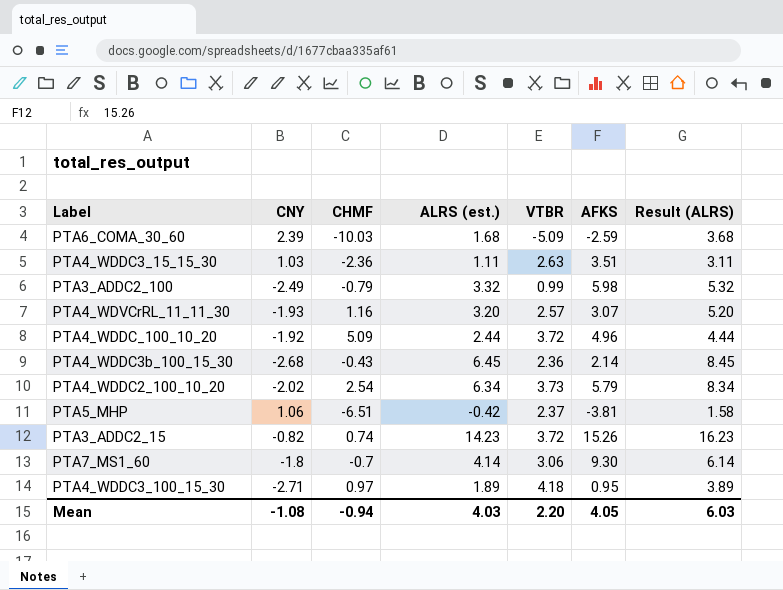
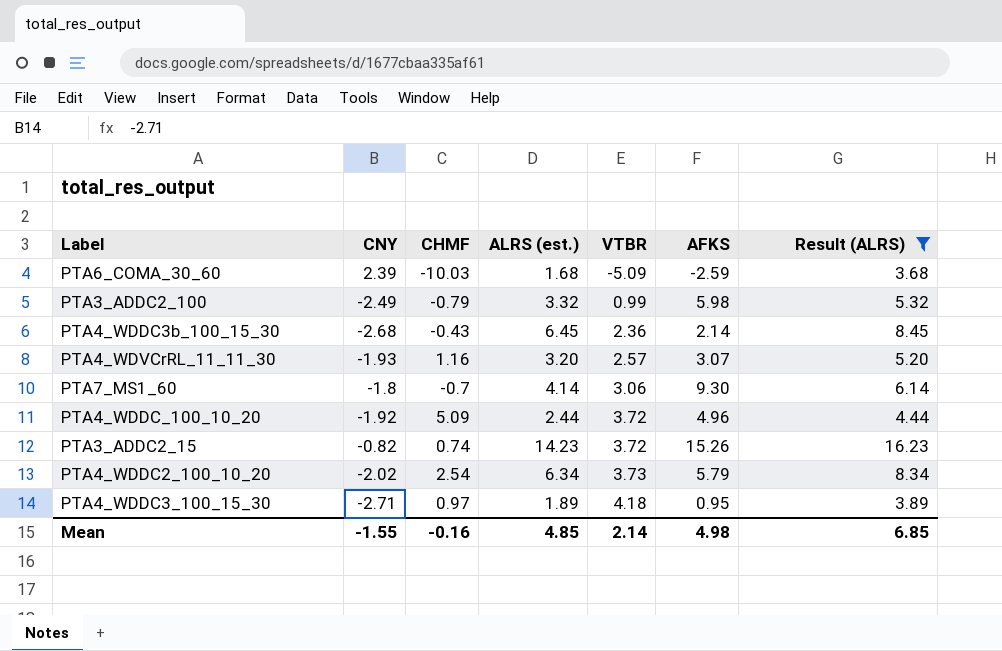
filter: none -> Result (ALRS) >= 3.68
row order: none -> VTBR ascending
Mean | CNY: -1.08 -> -1.55
Mean | CHMF: -0.94 -> -0.16
Mean | ALRS (est.): 4.03 -> 4.85
Mean | VTBR: 2.20 -> 2.14
Mean | AFKS: 4.05 -> 4.98
Mean | Result (ALRS): 6.03 -> 6.85

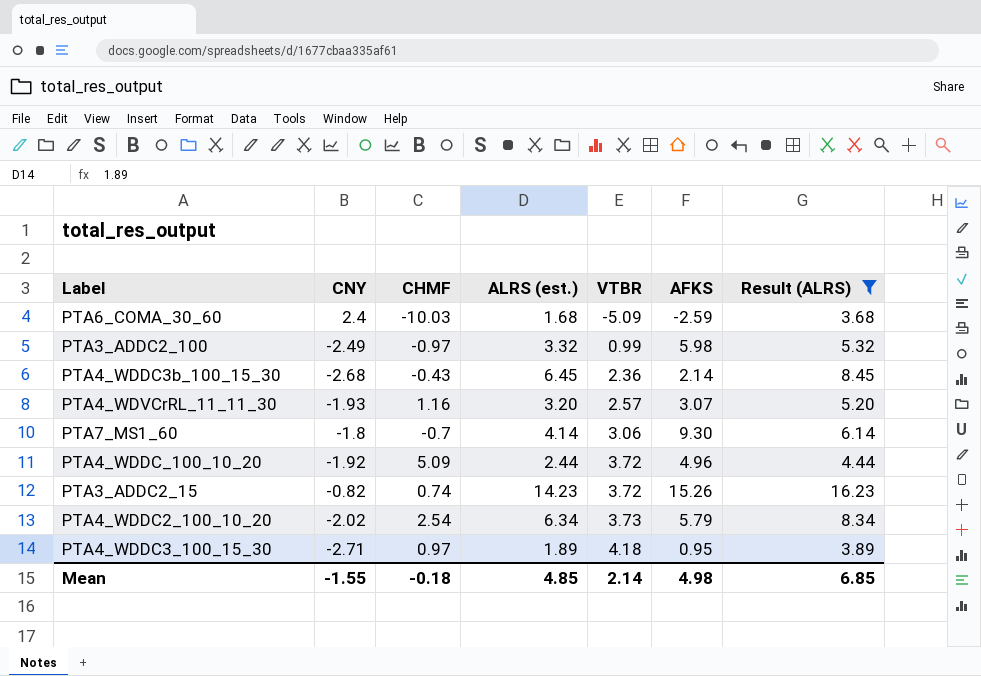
PTA6_COMA_30_60 | CNY: 2.39 -> 2.4
PTA3_ADDC2_100 | CHMF: -0.79 -> -0.97
Mean | CHMF: -0.16 -> -0.18

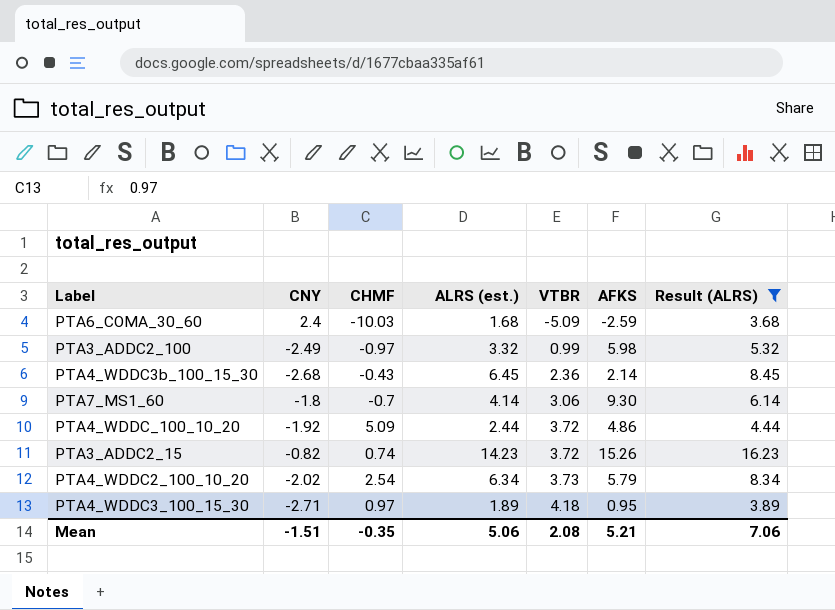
row PTA4_WDVCrRL_11_11_30: -1.93 | 1.16 | 3.20 | 2.57 | 3.07 | 5.20 -> none
PTA4_WDDC_100_10_20 | AFKS: 4.96 -> 4.86
Mean | CNY: -1.55 -> -1.51
Mean | CHMF: -0.18 -> -0.35
Mean | ALRS (est.): 4.85 -> 5.06
Mean | VTBR: 2.14 -> 2.08
Mean | AFKS: 4.98 -> 5.21
Mean | Result (ALRS): 6.85 -> 7.06

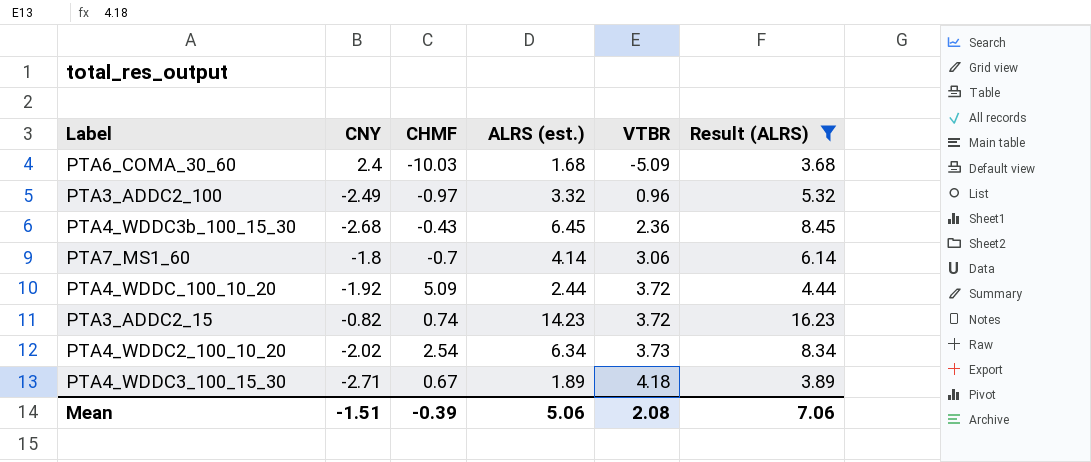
column AFKS | position: 6 -> none
PTA3_ADDC2_100 | VTBR: 0.99 -> 0.96
PTA4_WDDC3_100_15_30 | CHMF: 0.97 -> 0.67
Mean | CHMF: -0.35 -> -0.39

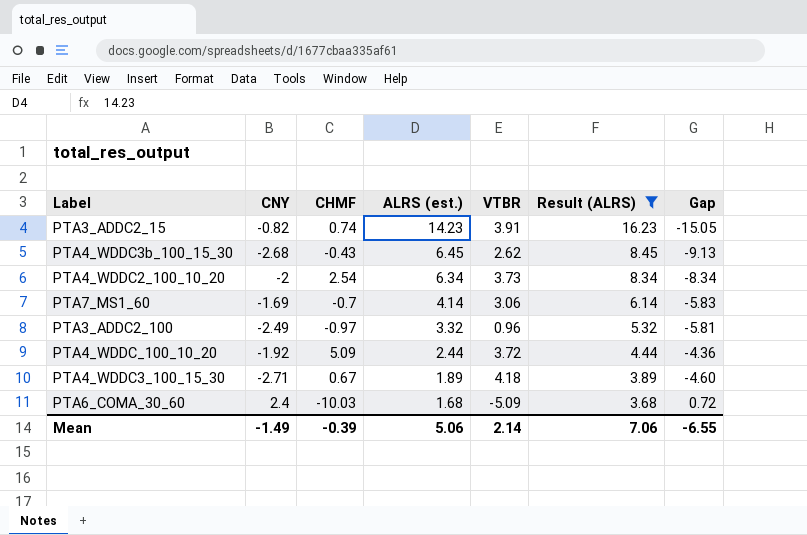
row order: VTBR ascending -> ALRS (est.) descending
column Gap | formula: none -> [CNY] - [ALRS (est.)]
PTA3_ADDC2_15 | VTBR: 3.72 -> 3.91
PTA4_WDDC3b_100_15_30 | VTBR: 2.36 -> 2.62
PTA4_WDDC2_100_10_20 | CNY: -2.02 -> -2
PTA7_MS1_60 | CNY: -1.8 -> -1.69
Mean | CNY: -1.51 -> -1.49
Mean | VTBR: 2.08 -> 2.14

